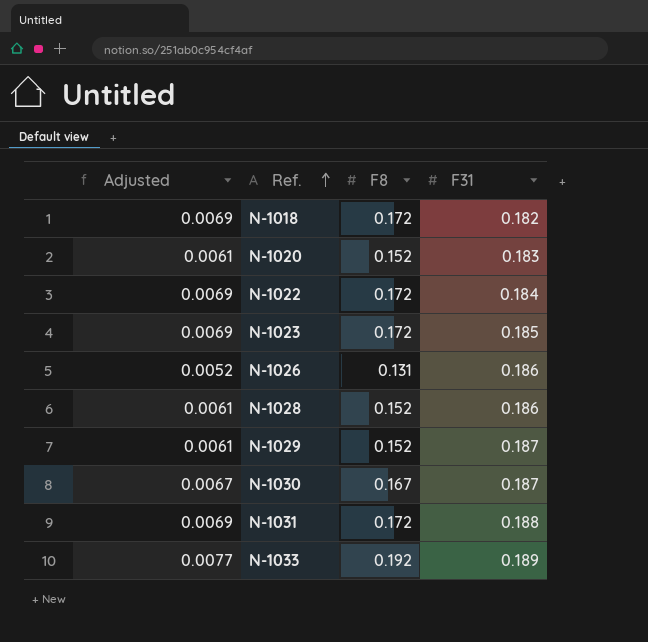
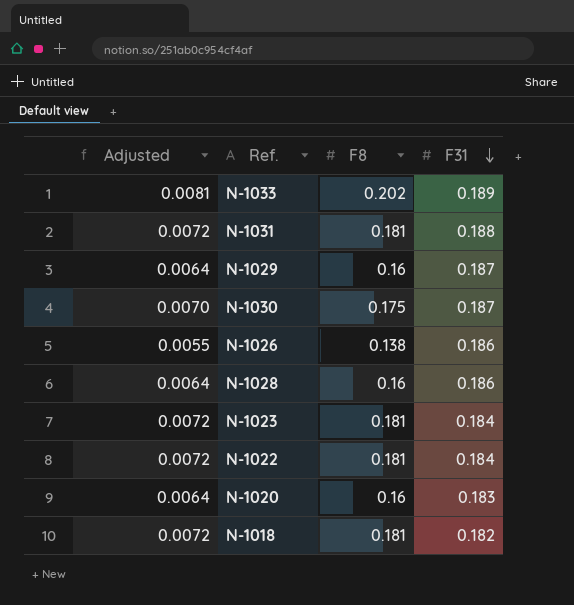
row order: Ref. ascending -> F31 descending
N-1033 | Adjusted: 0.0077 -> 0.0081
N-1033 | F8: 0.192 -> 0.202
N-1031 | Adjusted: 0.0069 -> 0.0072
N-1031 | F8: 0.172 -> 0.181
N-1029 | Adjusted: 0.0061 -> 0.0064
N-1029 | F8: 0.152 -> 0.16
N-1030 | Adjusted: 0.0067 -> 0.0070
N-1030 | F8: 0.167 -> 0.175
N-1026 | Adjusted: 0.0052 -> 0.0055
N-1026 | F8: 0.131 -> 0.138
N-1028 | Adjusted: 0.0061 -> 0.0064
N-1028 | F8: 0.152 -> 0.16
N-1023 | Adjusted: 0.0069 -> 0.0072
N-1023 | F8: 0.172 -> 0.181
N-1023 | F31: 0.185 -> 0.184
N-1022 | Adjusted: 0.0069 -> 0.0072
N-1022 | F8: 0.172 -> 0.181
N-1020 | Adjusted: 0.0061 -> 0.0064
N-1020 | F8: 0.152 -> 0.16
N-1018 | Adjusted: 0.0069 -> 0.0072
N-1018 | F8: 0.172 -> 0.181

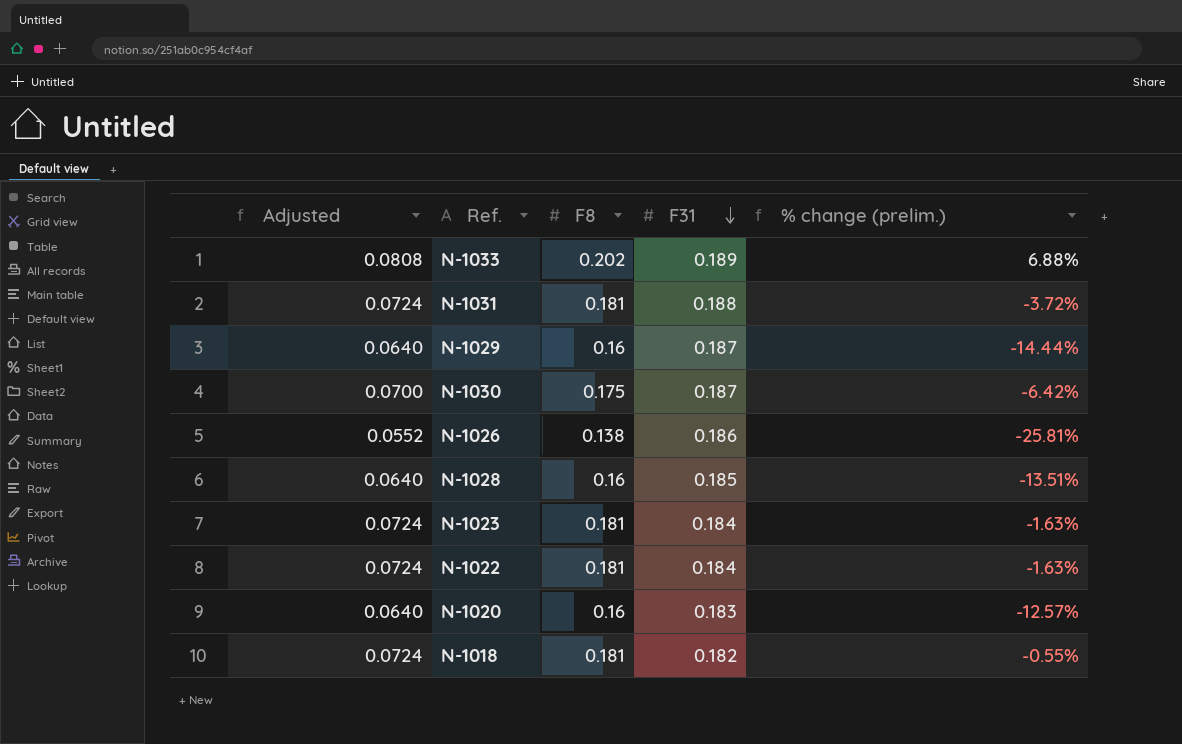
column Adjusted | formula: [F8] * 0.04 -> [F8] * 0.4
column % change (prelim.) | formula: none -> ([F8] - [F31]) / [F31]
N-1028 | F31: 0.186 -> 0.185

